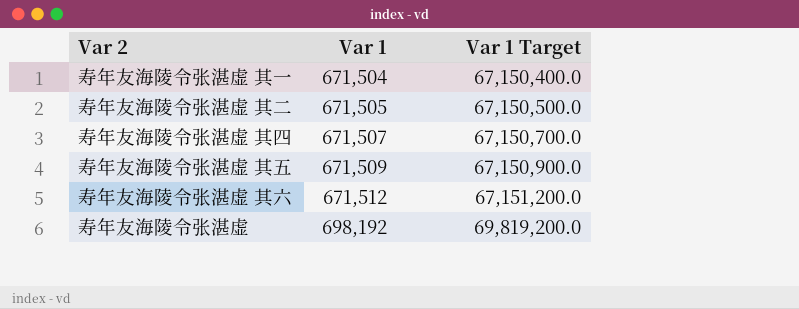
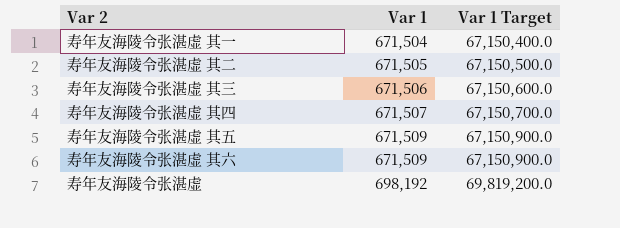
row 寿年友海陵令张湛虚 其三: none -> 671,506 | 67,150,600.0
寿年友海陵令张湛虚 其六 | Var 1: 671,512 -> 671,509
寿年友海陵令张湛虚 其六 | Var 1 Target: 67,151,200.0 -> 67,150,900.0

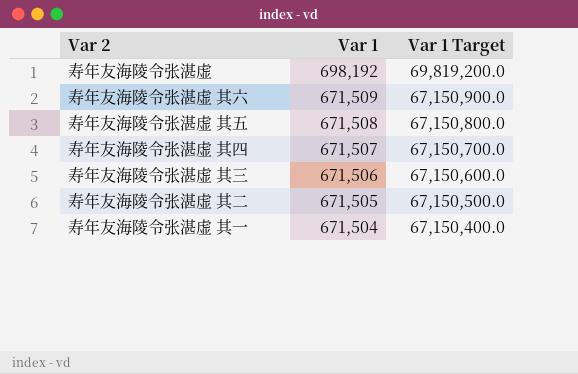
row order: Var 1 ascending -> Var 1 descending
寿年友海陵令张湛虚 其五 | Var 1: 671,509 -> 671,508
寿年友海陵令张湛虚 其五 | Var 1 Target: 67,150,900.0 -> 67,150,800.0

